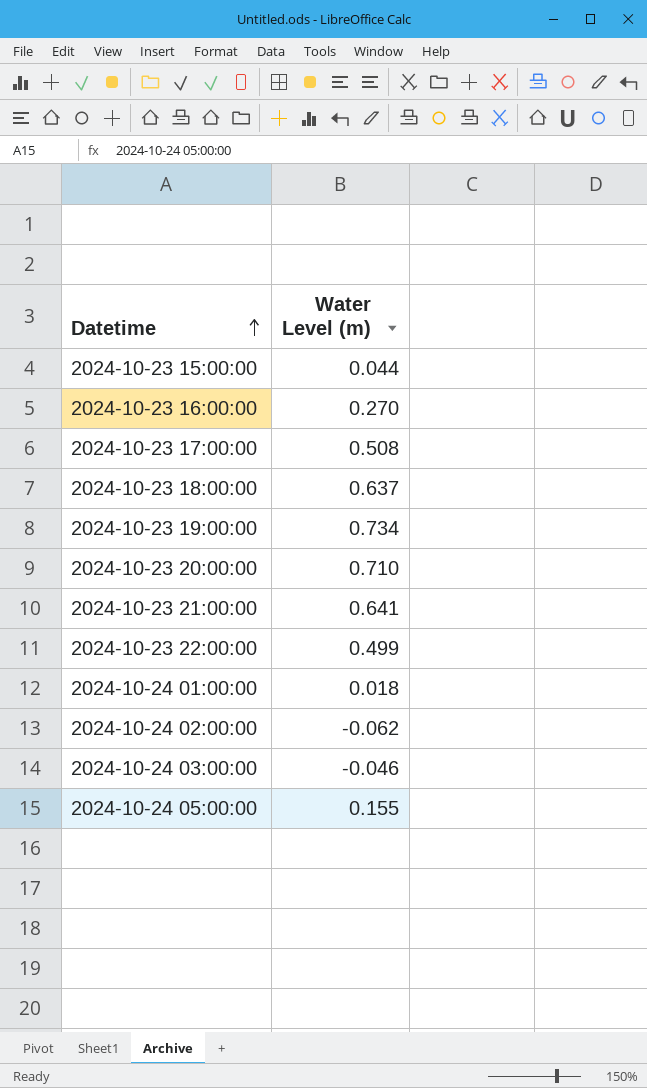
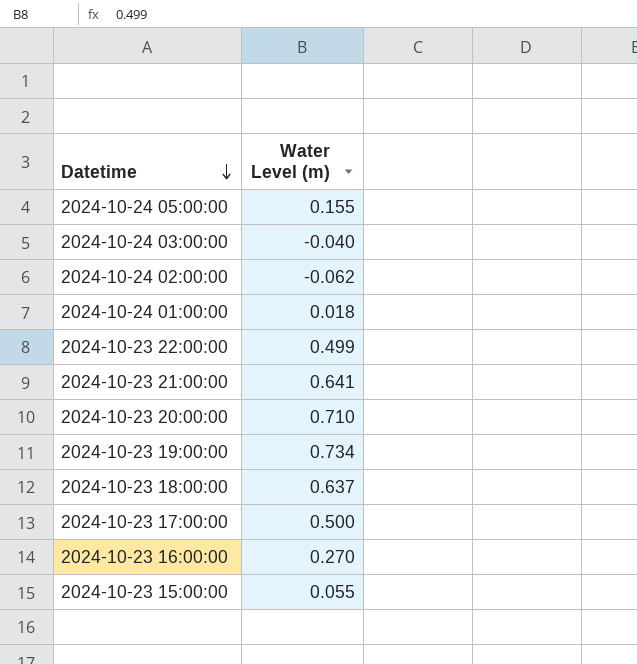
row order: Datetime ascending -> Datetime descending
2024-10-24 03:00:00 | Water Level (m): -0.046 -> -0.040
2024-10-23 17:00:00 | Water Level (m): 0.508 -> 0.500
2024-10-23 15:00:00 | Water Level (m): 0.044 -> 0.055

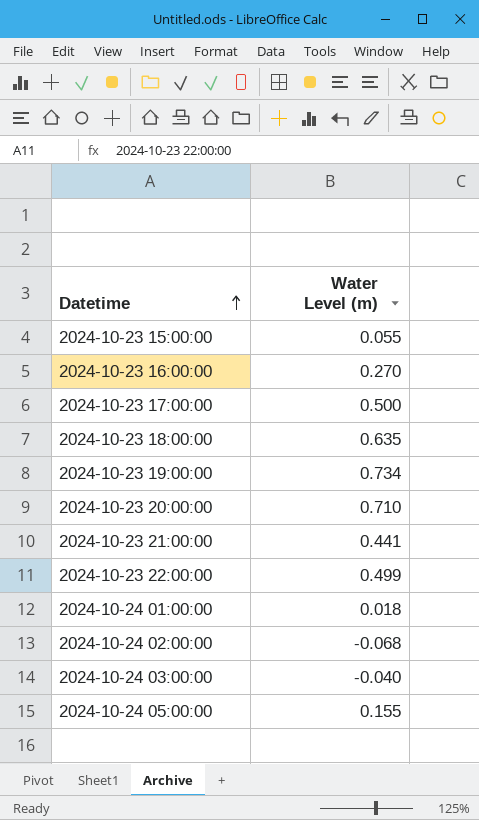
row order: Datetime descending -> Datetime ascending
2024-10-23 18:00:00 | Water Level (m): 0.637 -> 0.635
2024-10-23 21:00:00 | Water Level (m): 0.641 -> 0.441
2024-10-24 02:00:00 | Water Level (m): -0.062 -> -0.068

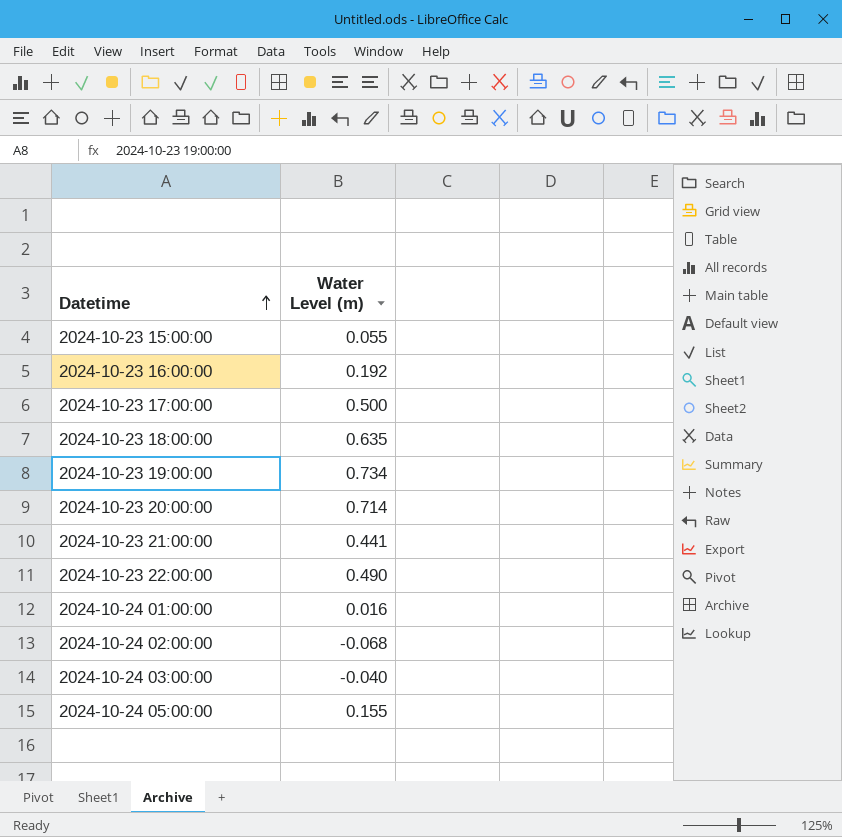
2024-10-23 16:00:00 | Water Level (m): 0.270 -> 0.192
2024-10-23 20:00:00 | Water Level (m): 0.710 -> 0.714
2024-10-23 22:00:00 | Water Level (m): 0.499 -> 0.490
2024-10-24 01:00:00 | Water Level (m): 0.018 -> 0.016

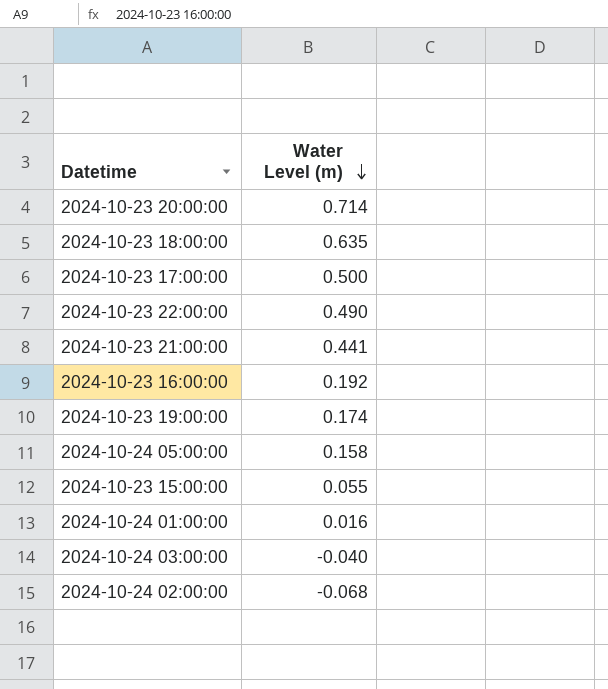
row order: Datetime ascending -> Water Level (m) descending
2024-10-23 19:00:00 | Water Level (m): 0.734 -> 0.174
2024-10-24 05:00:00 | Water Level (m): 0.155 -> 0.158

